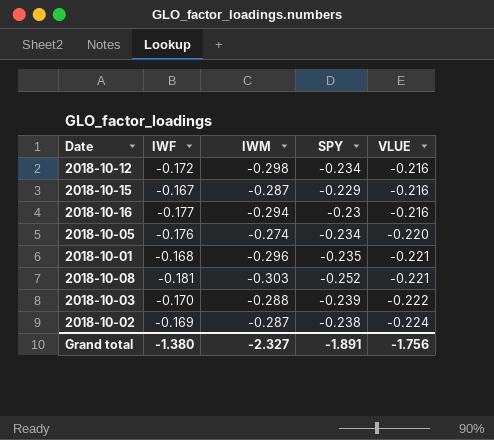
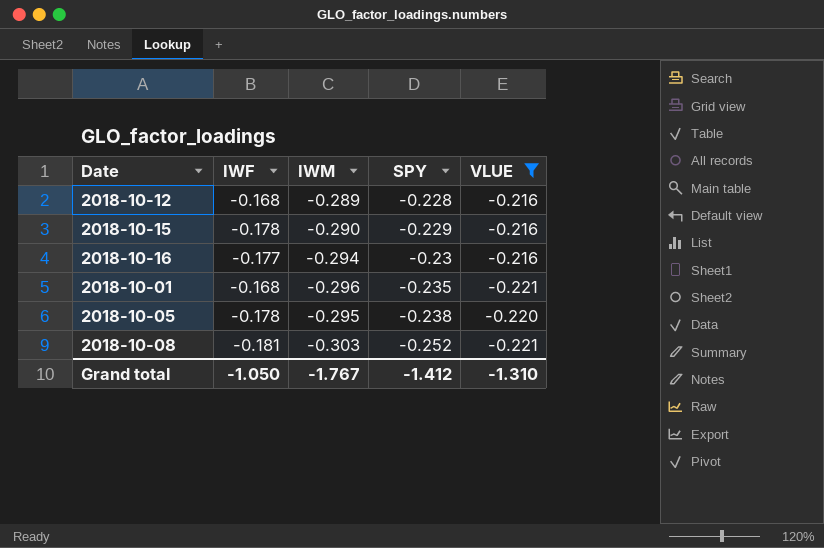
filter: none -> VLUE >= -0.221
row order: VLUE descending -> SPY descending
2018-10-12 | IWF: -0.172 -> -0.168
2018-10-12 | IWM: -0.298 -> -0.289
2018-10-12 | SPY: -0.234 -> -0.228
2018-10-15 | IWF: -0.167 -> -0.178
2018-10-15 | IWM: -0.287 -> -0.290
2018-10-05 | IWF: -0.176 -> -0.178
2018-10-05 | IWM: -0.274 -> -0.295
2018-10-05 | SPY: -0.234 -> -0.238
Grand total | IWF: -1.380 -> -1.050
Grand total | IWM: -2.327 -> -1.767
Grand total | SPY: -1.891 -> -1.412
Grand total | VLUE: -1.756 -> -1.310

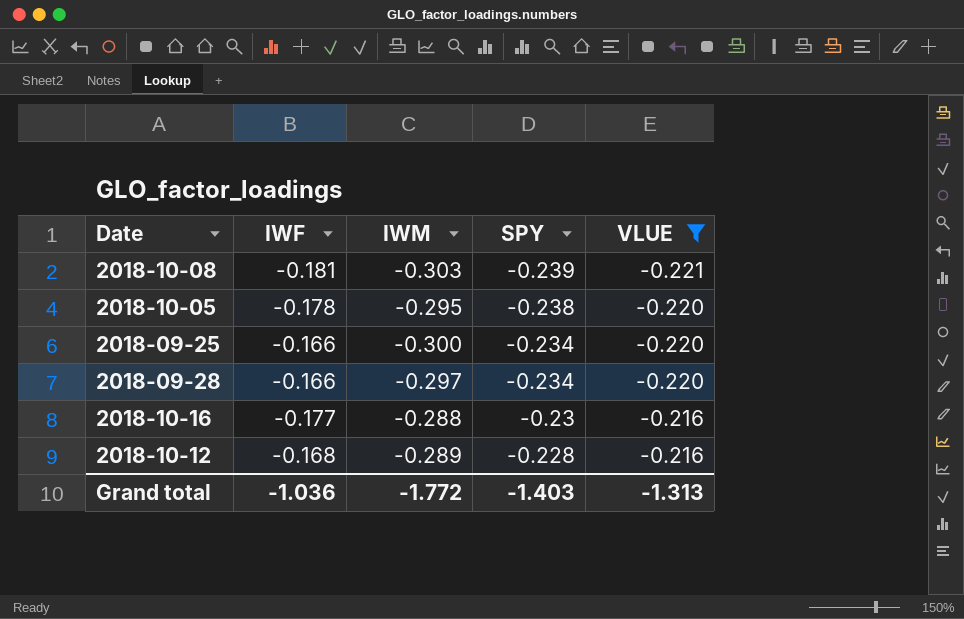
row order: SPY descending -> SPY ascending
row 2018-10-15: -0.178 | -0.290 | -0.229 | -0.216 -> none
row 2018-10-01: -0.168 | -0.296 | -0.235 | -0.221 -> none
2018-10-08 | SPY: -0.252 -> -0.239
row 2018-09-25: none -> -0.166 | -0.300 | -0.234 | -0.220
row 2018-09-28: none -> -0.166 | -0.297 | -0.234 | -0.220
2018-10-16 | IWM: -0.294 -> -0.288
Grand total | IWF: -1.050 -> -1.036
Grand total | IWM: -1.767 -> -1.772
Grand total | SPY: -1.412 -> -1.403
Grand total | VLUE: -1.310 -> -1.313

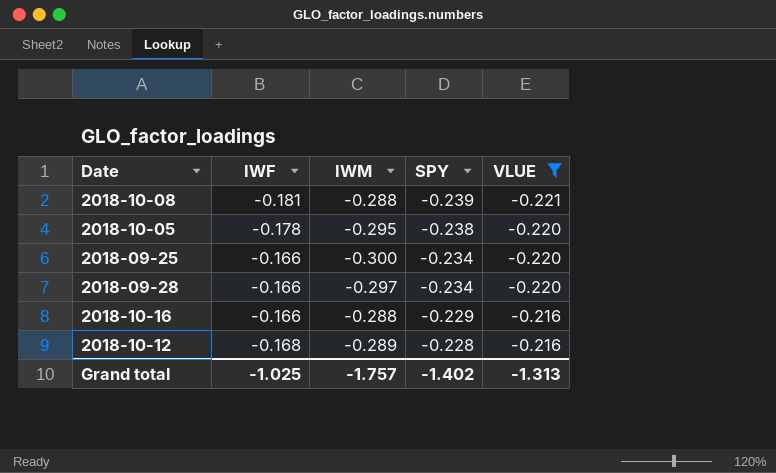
2018-10-08 | IWM: -0.303 -> -0.288
2018-10-16 | IWF: -0.177 -> -0.166
2018-10-16 | SPY: -0.23 -> -0.229
Grand total | IWF: -1.036 -> -1.025
Grand total | IWM: -1.772 -> -1.757
Grand total | SPY: -1.403 -> -1.402

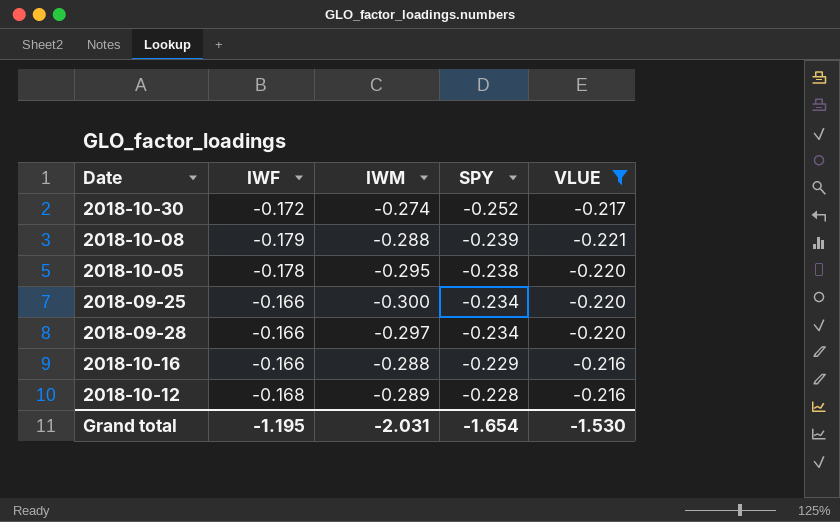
row 2018-10-30: none -> -0.172 | -0.274 | -0.252 | -0.217
2018-10-08 | IWF: -0.181 -> -0.179
Grand total | IWF: -1.025 -> -1.195
Grand total | IWM: -1.757 -> -2.031
Grand total | SPY: -1.402 -> -1.654
Grand total | VLUE: -1.313 -> -1.530

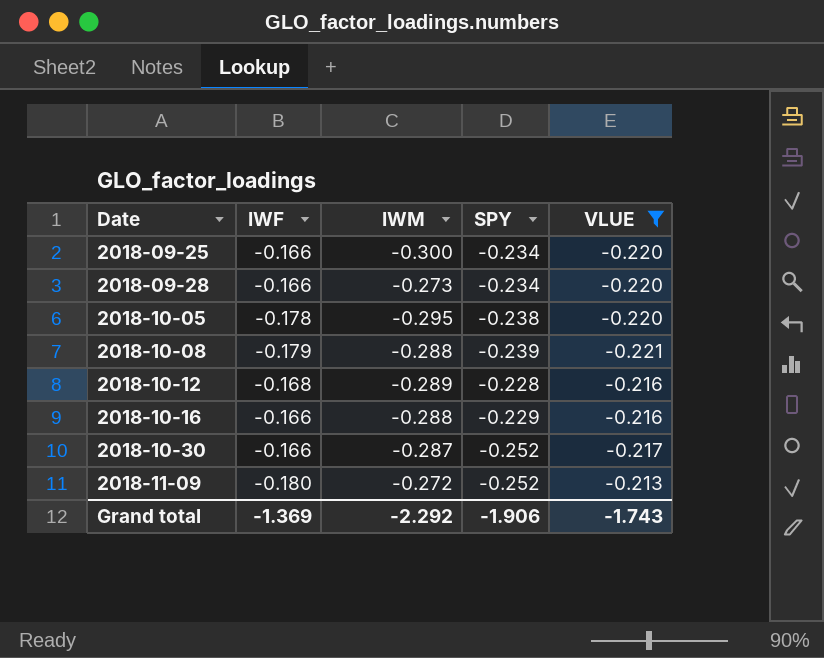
row order: SPY ascending -> Date ascending
2018-09-28 | IWM: -0.297 -> -0.273
2018-10-30 | IWF: -0.172 -> -0.166
2018-10-30 | IWM: -0.274 -> -0.287
row 2018-11-09: none -> -0.180 | -0.272 | -0.252 | -0.213
Grand total | IWF: -1.195 -> -1.369
Grand total | IWM: -2.031 -> -2.292
Grand total | SPY: -1.654 -> -1.906
Grand total | VLUE: -1.530 -> -1.743

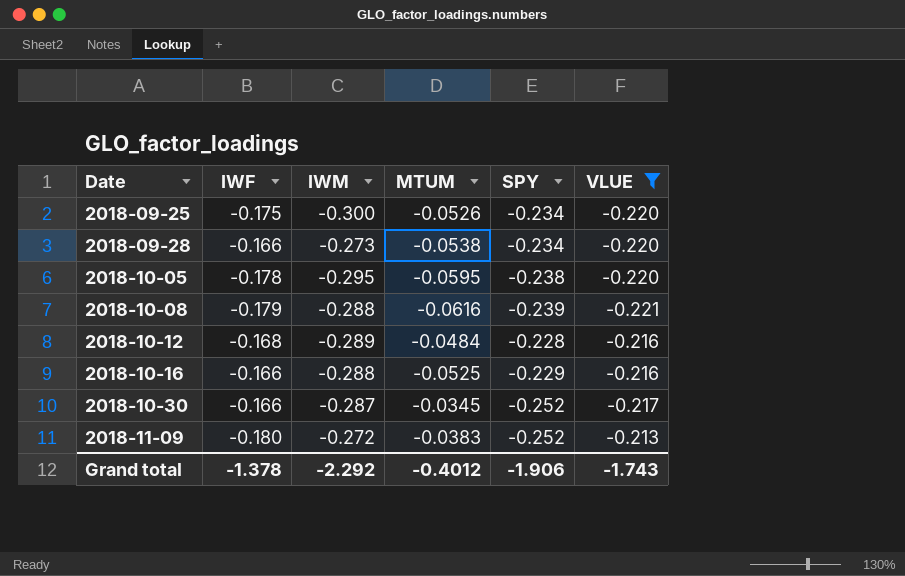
column MTUM | position: none -> 4
2018-09-25 | IWF: -0.166 -> -0.175
Grand total | IWF: -1.369 -> -1.378

